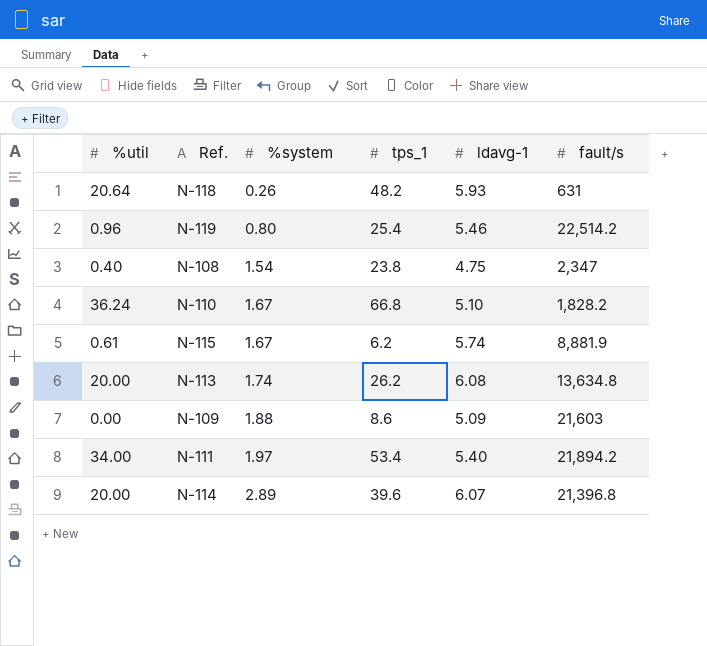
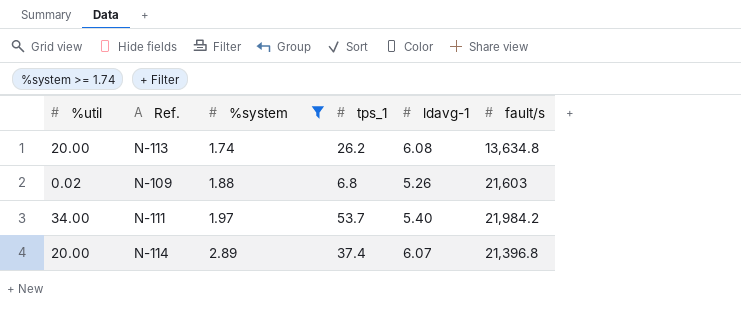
filter: none -> %system >= 1.74
N-109 | %util: 0.00 -> 0.02
N-109 | tps_1: 8.6 -> 6.8
N-109 | ldavg-1: 5.09 -> 5.26
N-111 | tps_1: 53.4 -> 53.7
N-111 | fault/s: 21,894.2 -> 21,984.2
N-114 | tps_1: 39.6 -> 37.4

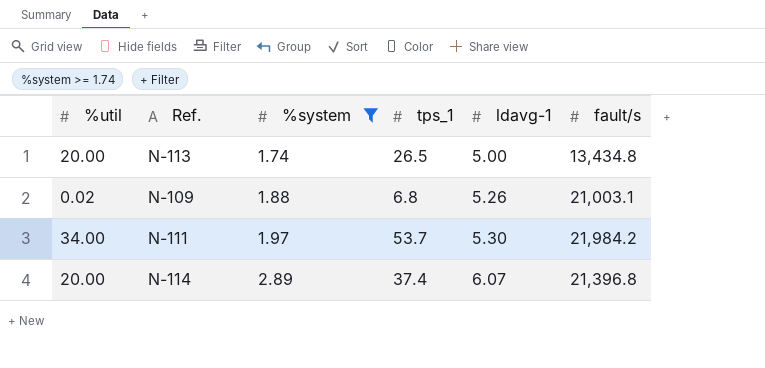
N-113 | tps_1: 26.2 -> 26.5
N-113 | ldavg-1: 6.08 -> 5.00
N-113 | fault/s: 13,634.8 -> 13,434.8
N-109 | fault/s: 21,603 -> 21,003.1
N-111 | ldavg-1: 5.40 -> 5.30

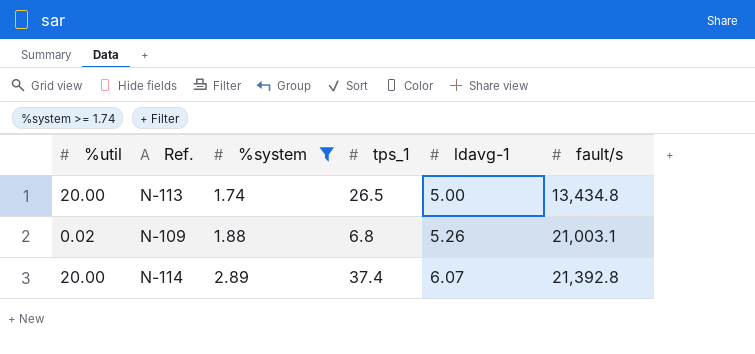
row N-111: 34.00 | 1.97 | 53.7 | 5.30 | 21,984.2 -> none
N-114 | fault/s: 21,396.8 -> 21,392.8

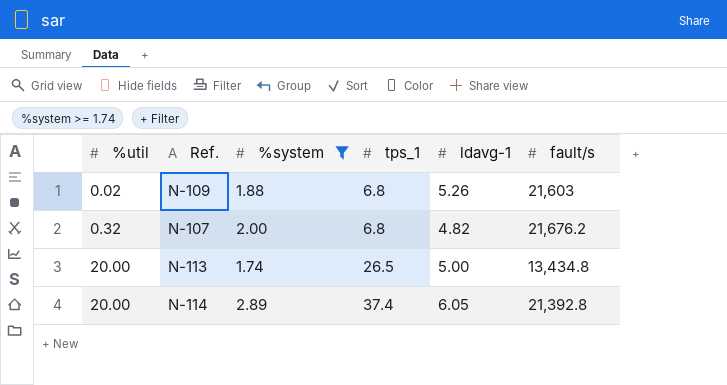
row order: %system ascending -> %util ascending
N-109 | fault/s: 21,003.1 -> 21,603
row N-107: none -> 0.32 | 2.00 | 6.8 | 4.82 | 21,676.2
N-114 | ldavg-1: 6.07 -> 6.05

